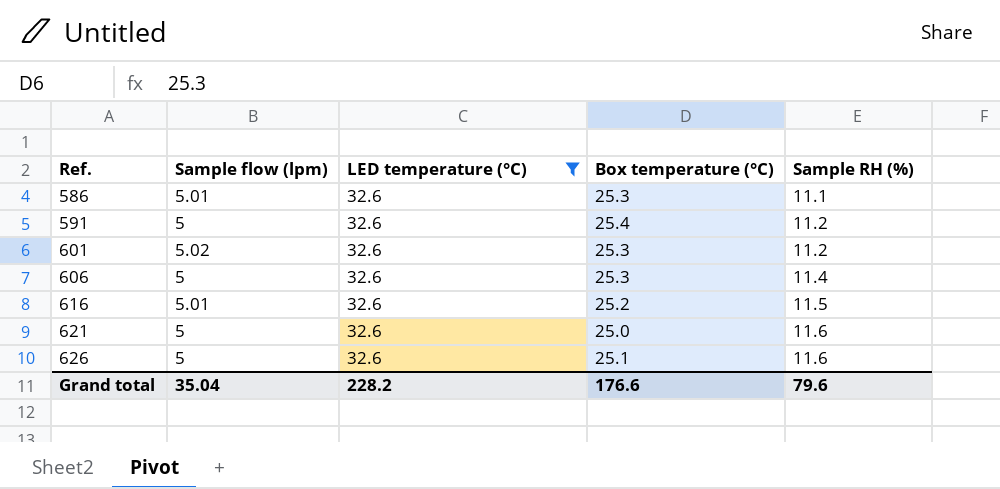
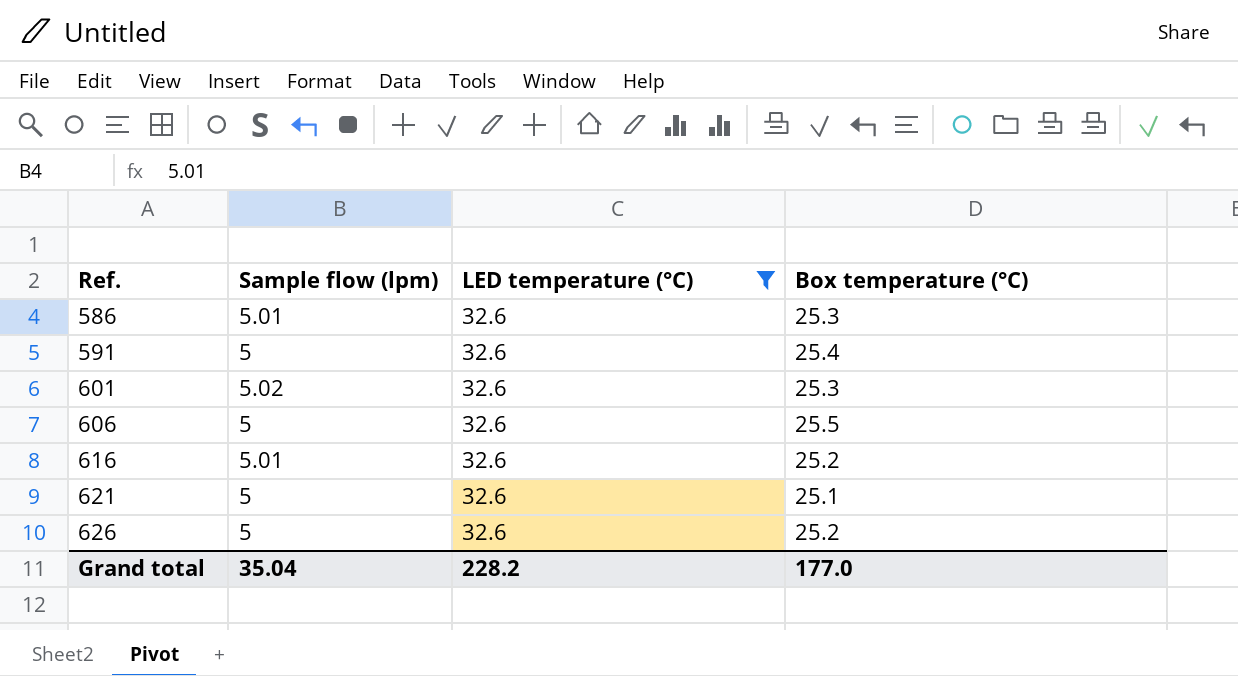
column Sample RH (%) | position: 5 -> none
606 | Box temperature (°C): 25.3 -> 25.5
621 | Box temperature (°C): 25.0 -> 25.1
626 | Box temperature (°C): 25.1 -> 25.2
Grand total | Box temperature (°C): 176.6 -> 177.0

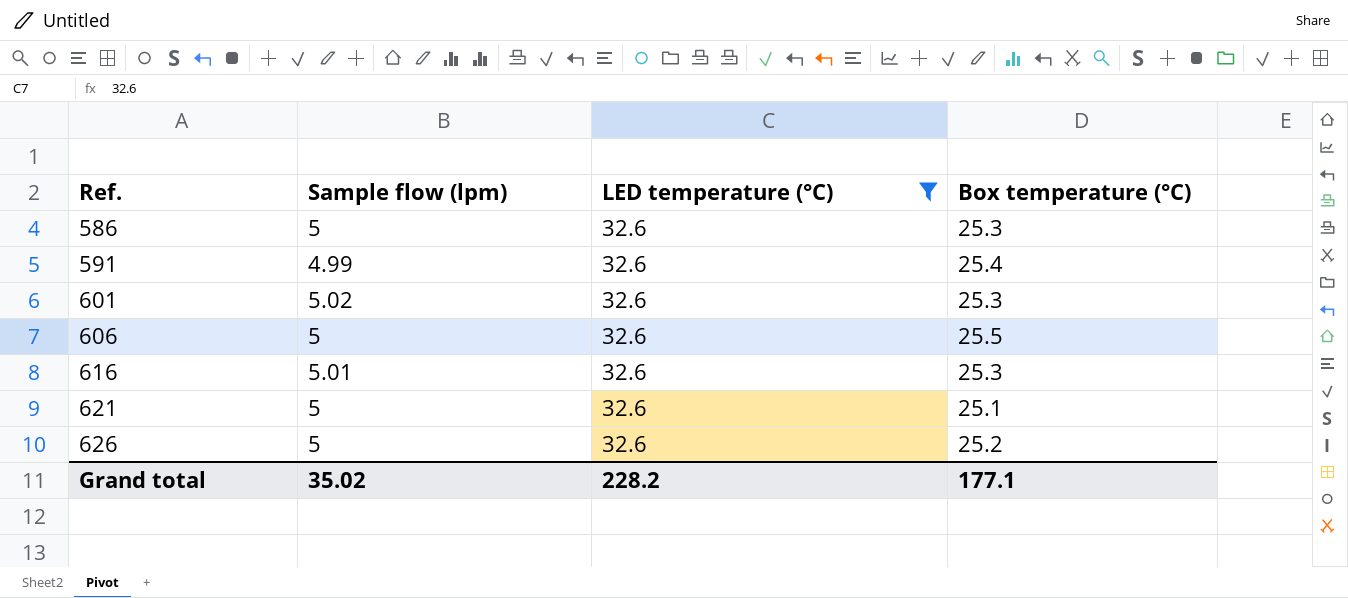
586 | Sample flow (lpm): 5.01 -> 5
591 | Sample flow (lpm): 5 -> 4.99
616 | Box temperature (°C): 25.2 -> 25.3
Grand total | Sample flow (lpm): 35.04 -> 35.02
Grand total | Box temperature (°C): 177.0 -> 177.1

